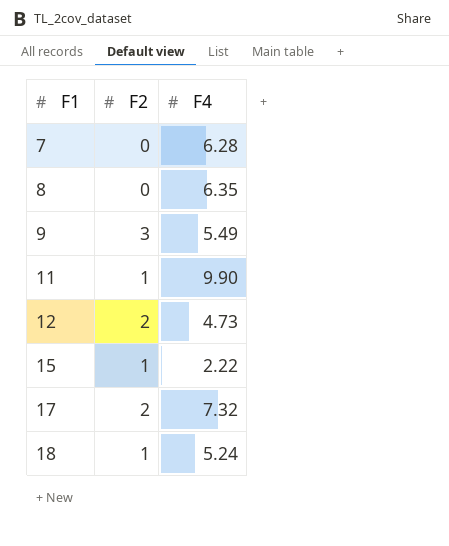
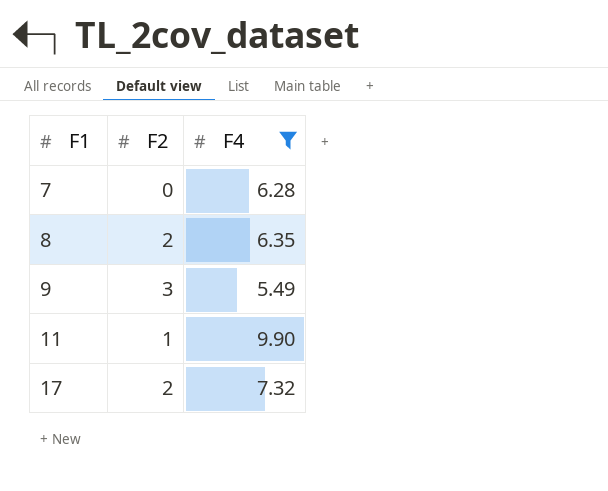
filter: none -> F4 >= 5.49
8 | F2: 0 -> 2

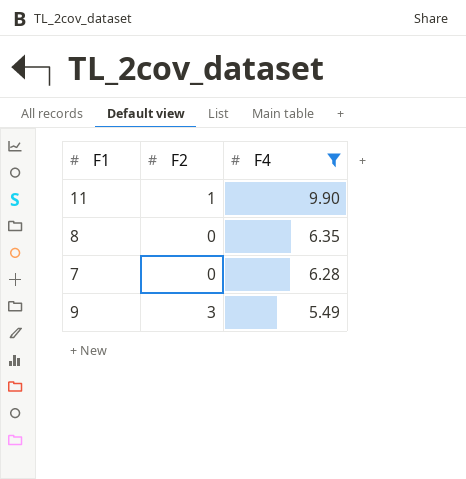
row order: F1 ascending -> F4 descending
row 17: 2 | 7.32 -> none
8 | F2: 2 -> 0

